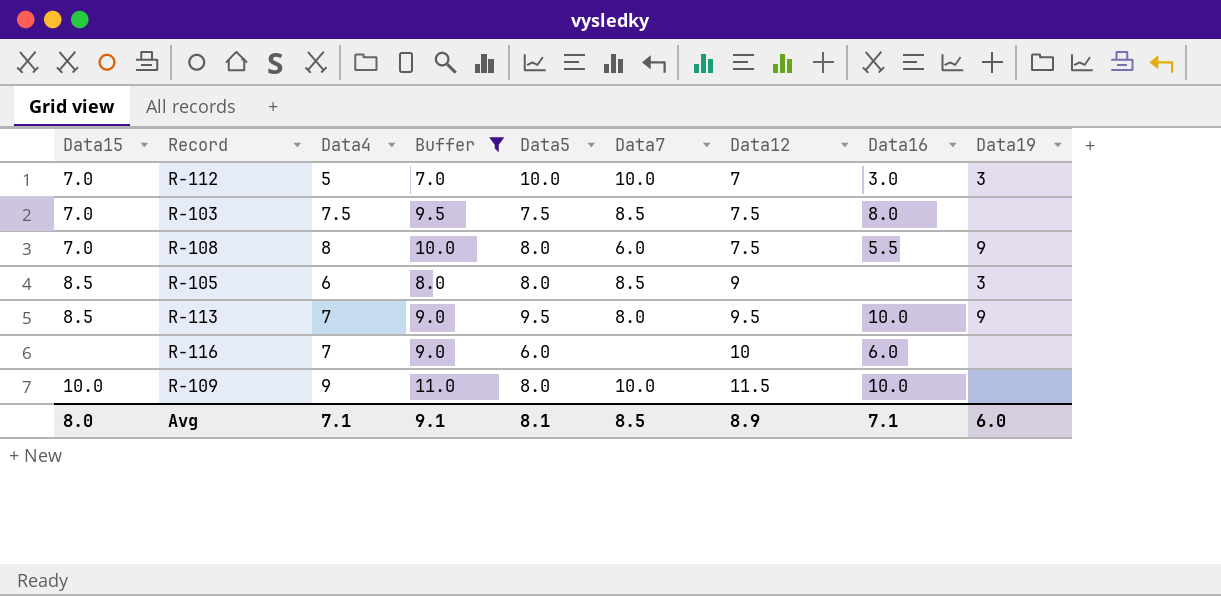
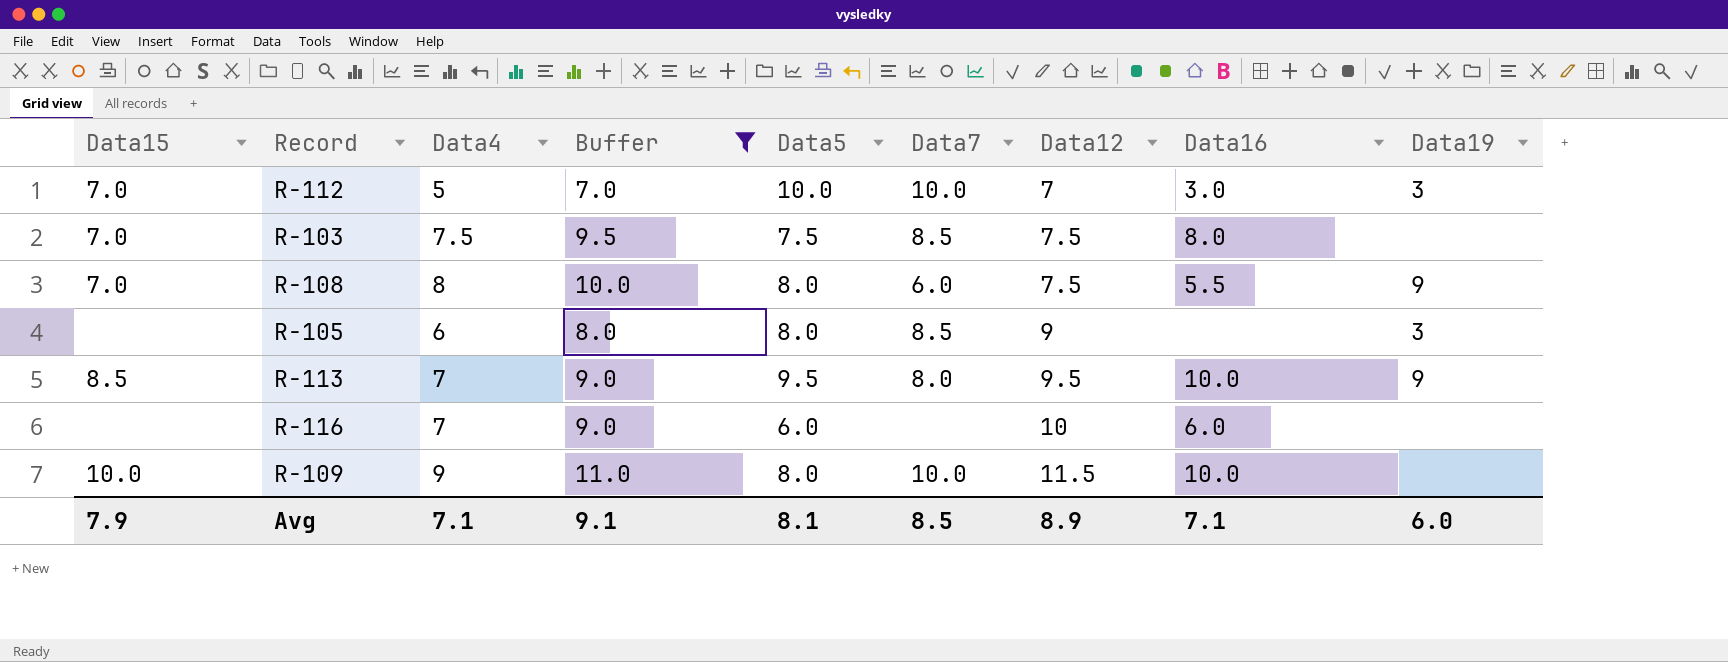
R-105 | Data15: 8.5 -> none
Avg | Data15: 8.0 -> 7.9

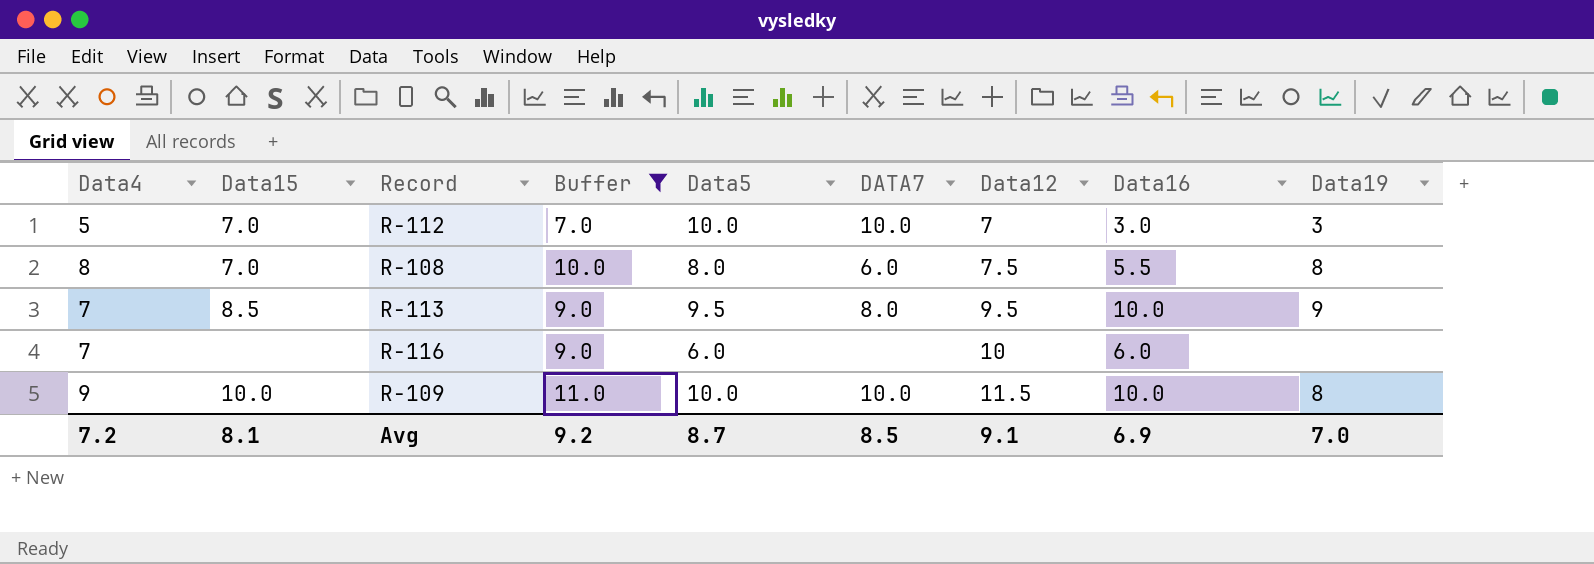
column Data4 | position: 3 -> 1
column name: Data7 -> DATA7
row R-103: 7.0 | 7.5 | 9.5 | 7.5 | 8.5 | 7.5 | 8.0 | none -> none
row R-105: none | 6 | 8.0 | 8.0 | 8.5 | 9 | none | 3 -> none
R-108 | Data19: 9 -> 8
R-109 | Data5: 8.0 -> 10.0
R-109 | Data19: none -> 8
Avg | Data4: 7.1 -> 7.2
Avg | Data15: 7.9 -> 8.1
Avg | Buffer: 9.1 -> 9.2
Avg | Data5: 8.1 -> 8.7
Avg | Data12: 8.9 -> 9.1
Avg | Data16: 7.1 -> 6.9
Avg | Data19: 6.0 -> 7.0

